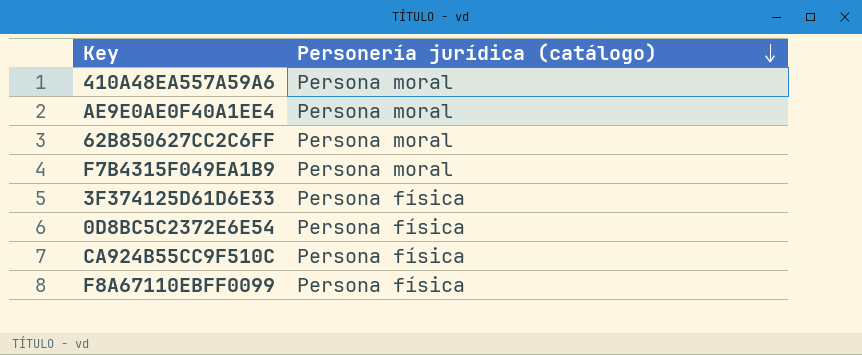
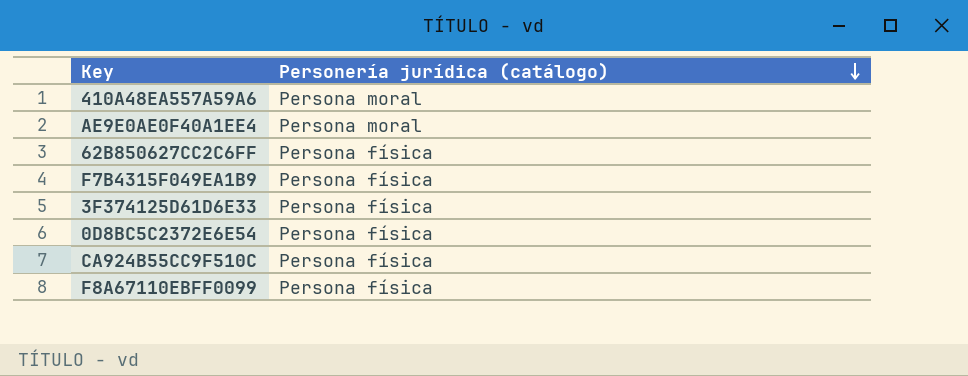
62B850627CC2C6FF | Personería jurídica (catálogo): Persona moral -> Persona física
F7B4315F049EA1B9 | Personería jurídica (catálogo): Persona moral -> Persona física

